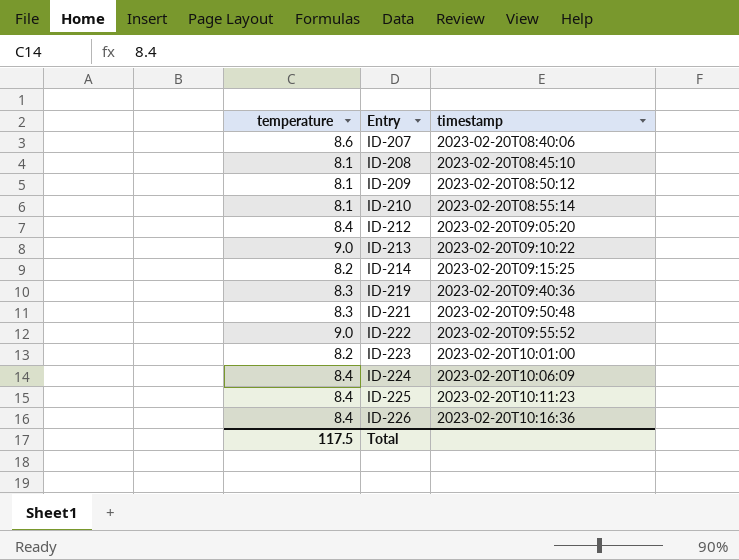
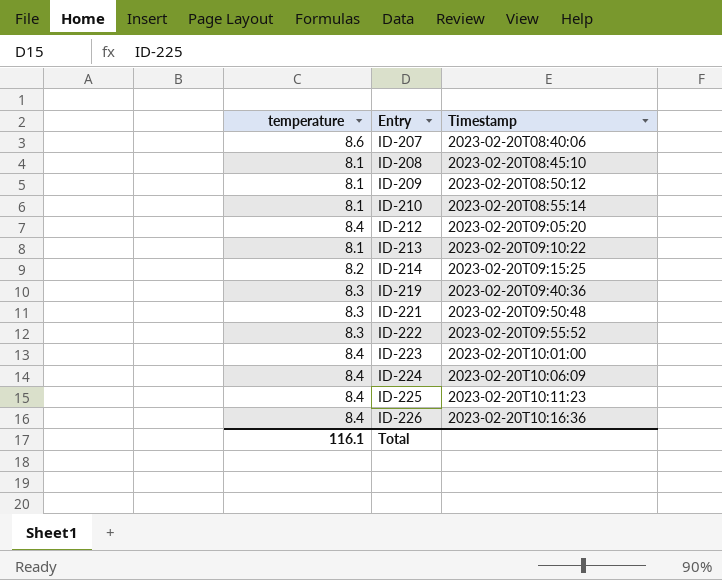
column name: timestamp -> Timestamp
ID-213 | temperature: 9.0 -> 8.1
ID-222 | temperature: 9.0 -> 8.3
ID-223 | temperature: 8.2 -> 8.4
Total | temperature: 117.5 -> 116.1

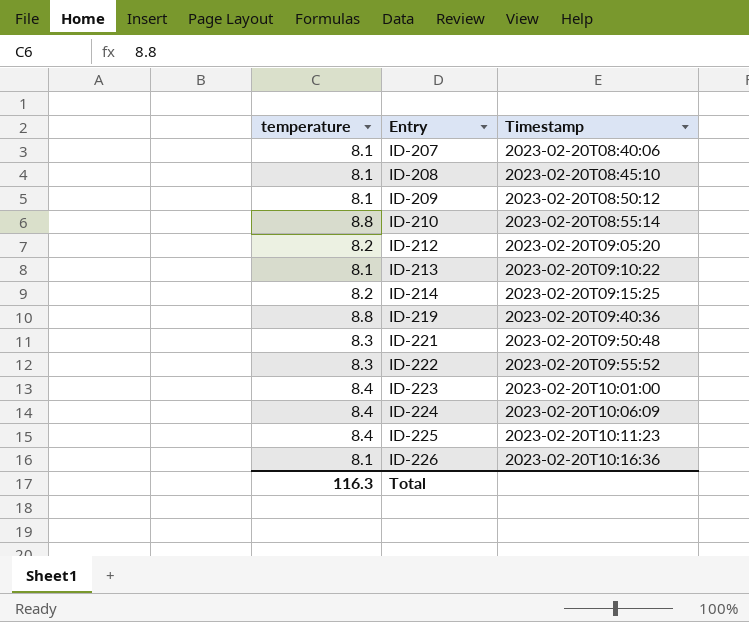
ID-207 | temperature: 8.6 -> 8.1
ID-210 | temperature: 8.1 -> 8.8
ID-212 | temperature: 8.4 -> 8.2
ID-219 | temperature: 8.3 -> 8.8
ID-226 | temperature: 8.4 -> 8.1
Total | temperature: 116.1 -> 116.3

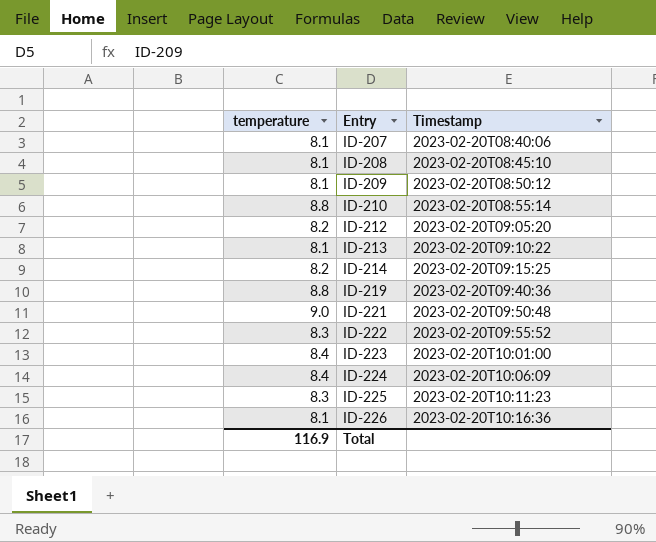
ID-221 | temperature: 8.3 -> 9.0
ID-225 | temperature: 8.4 -> 8.3
Total | temperature: 116.3 -> 116.9

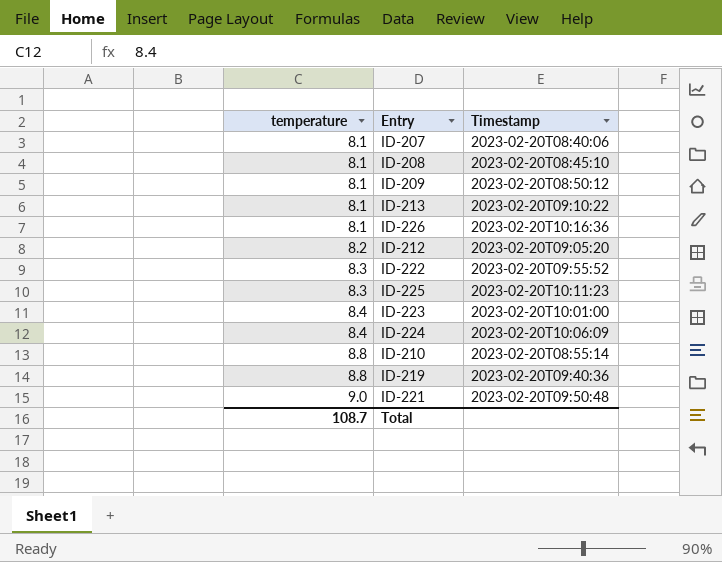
row order: Entry ascending -> temperature ascending
row ID-214: 8.2 | 2023-02-20T09:15:25 -> none
Total | temperature: 116.9 -> 108.7

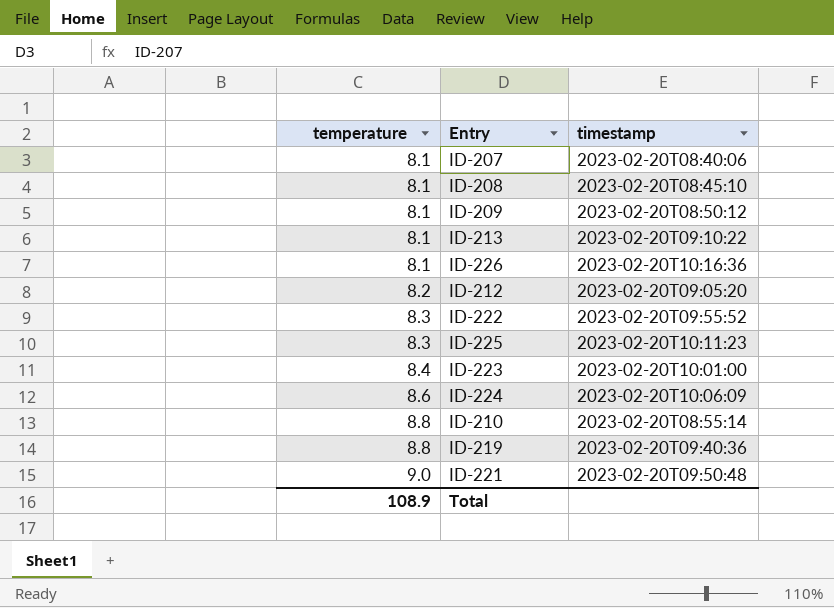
column name: Timestamp -> timestamp
ID-224 | temperature: 8.4 -> 8.6
Total | temperature: 108.7 -> 108.9

